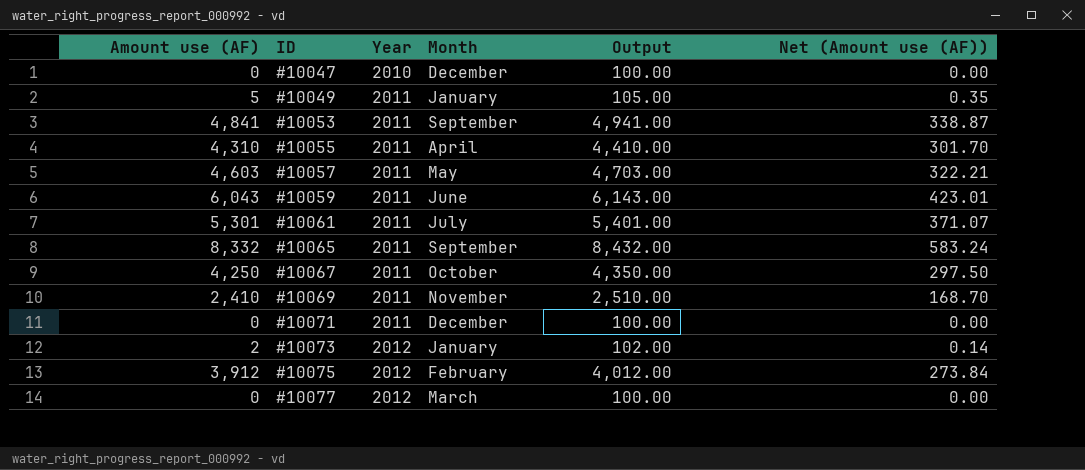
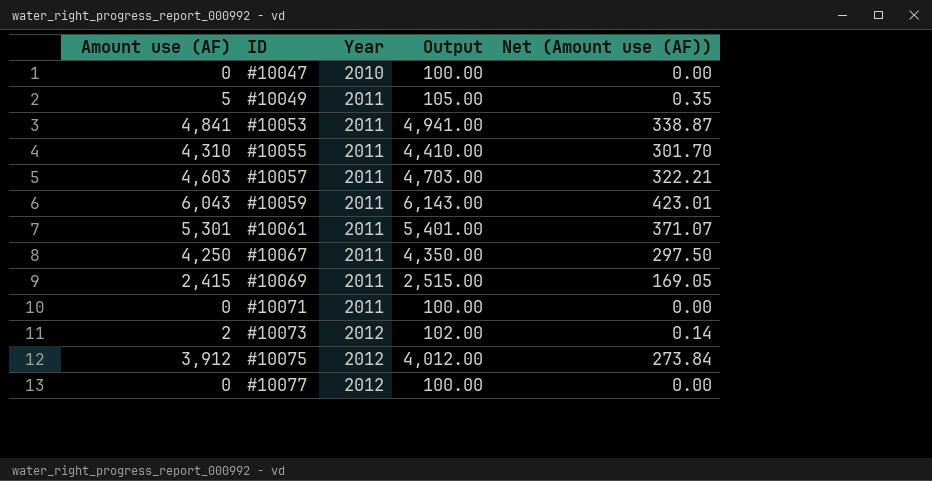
column Month | position: 4 -> none
row #10065: 8,332 | 2011 | September | 8,432.00 | 583.24 -> none
#10069 | Amount use (AF): 2,410 -> 2,415
#10069 | Output: 2,510.00 -> 2,515.00
#10069 | Net (Amount use (AF)): 168.70 -> 169.05

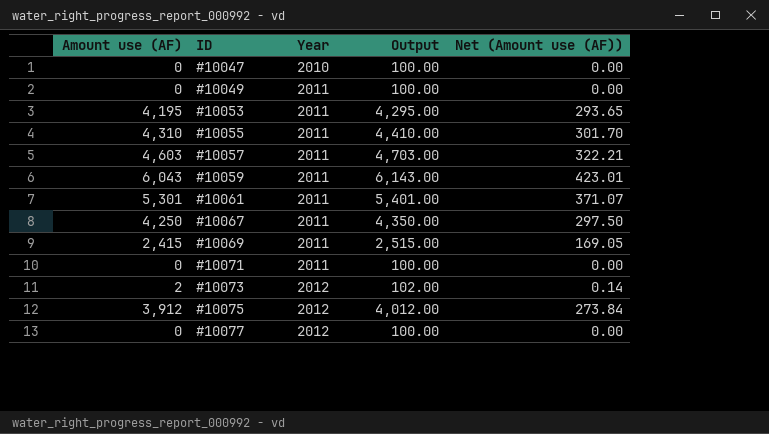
#10049 | Amount use (AF): 5 -> 0
#10049 | Output: 105.00 -> 100.00
#10049 | Net (Amount use (AF)): 0.35 -> 0.00
#10053 | Amount use (AF): 4,841 -> 4,195
#10053 | Output: 4,941.00 -> 4,295.00
#10053 | Net (Amount use (AF)): 338.87 -> 293.65

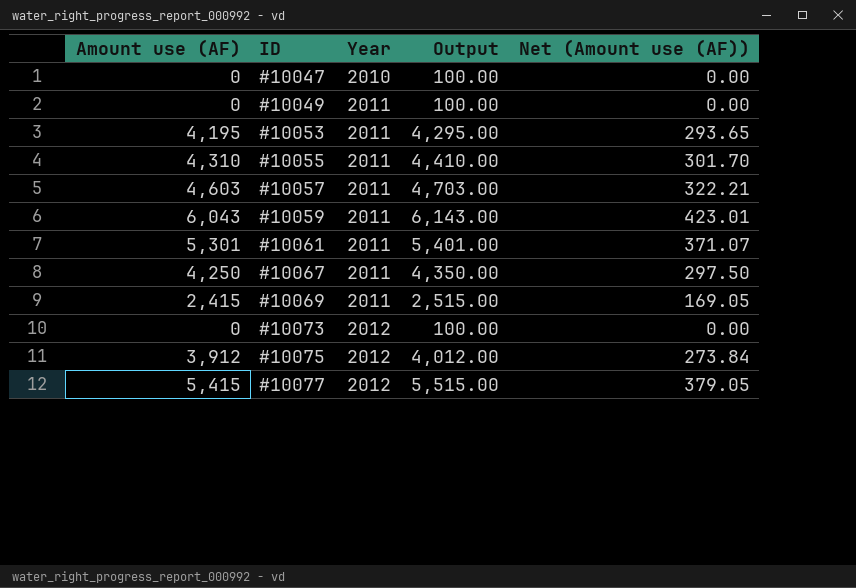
row #10071: 0 | 2011 | 100.00 | 0.00 -> none
#10073 | Amount use (AF): 2 -> 0
#10073 | Output: 102.00 -> 100.00
#10073 | Net (Amount use (AF)): 0.14 -> 0.00
#10077 | Amount use (AF): 0 -> 5,415
#10077 | Output: 100.00 -> 5,515.00
#10077 | Net (Amount use (AF)): 0.00 -> 379.05

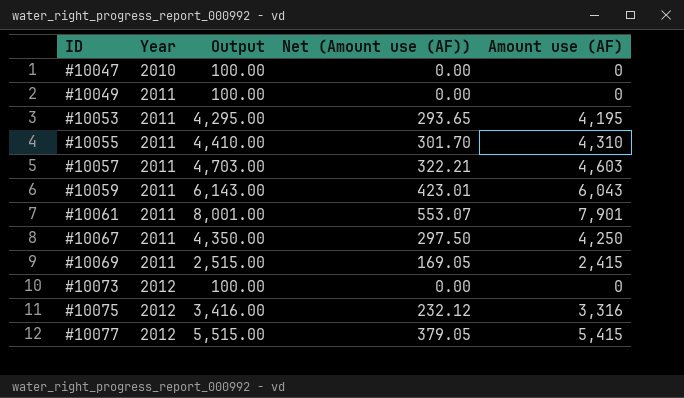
column Amount use (AF) | position: 1 -> 5
#10061 | Output: 5,401.00 -> 8,001.00
#10061 | Net (Amount use (AF)): 371.07 -> 553.07
#10061 | Amount use (AF): 5,301 -> 7,901
#10075 | Output: 4,012.00 -> 3,416.00
#10075 | Net (Amount use (AF)): 273.84 -> 232.12
#10075 | Amount use (AF): 3,912 -> 3,316

